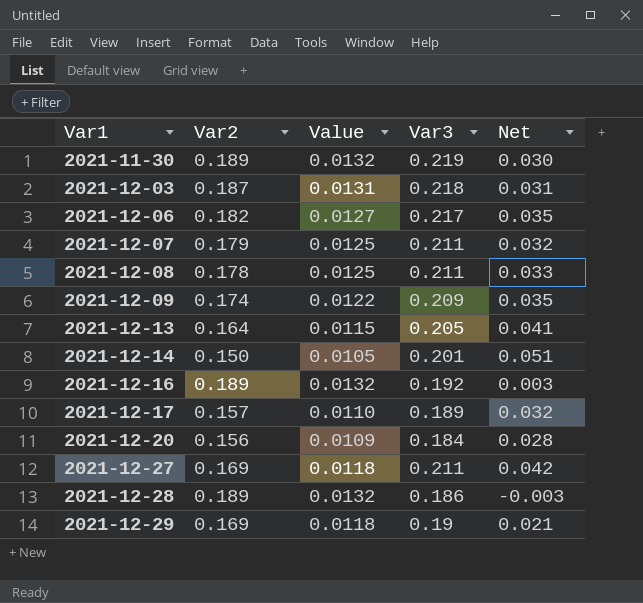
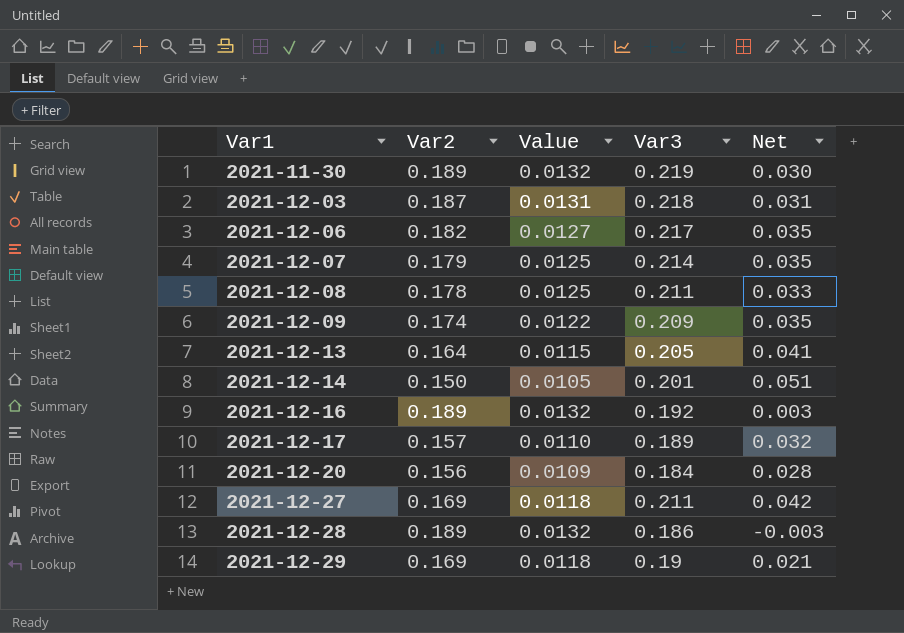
2021-12-07 | Var3: 0.211 -> 0.214
2021-12-07 | Net: 0.032 -> 0.035

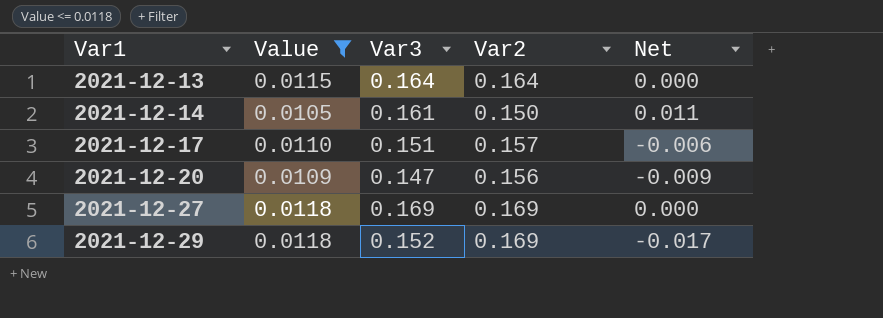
filter: none -> Value <= 0.0118
column Var2 | position: 2 -> 4
2021-12-13 | Var3: 0.205 -> 0.164
2021-12-13 | Net: 0.041 -> 0.000
2021-12-14 | Var3: 0.201 -> 0.161
2021-12-14 | Net: 0.051 -> 0.011
2021-12-17 | Var3: 0.189 -> 0.151
2021-12-17 | Net: 0.032 -> -0.006
2021-12-20 | Var3: 0.184 -> 0.147
2021-12-20 | Net: 0.028 -> -0.009
2021-12-27 | Var3: 0.211 -> 0.169
2021-12-27 | Net: 0.042 -> 0.000
2021-12-29 | Var3: 0.19 -> 0.152
2021-12-29 | Net: 0.021 -> -0.017

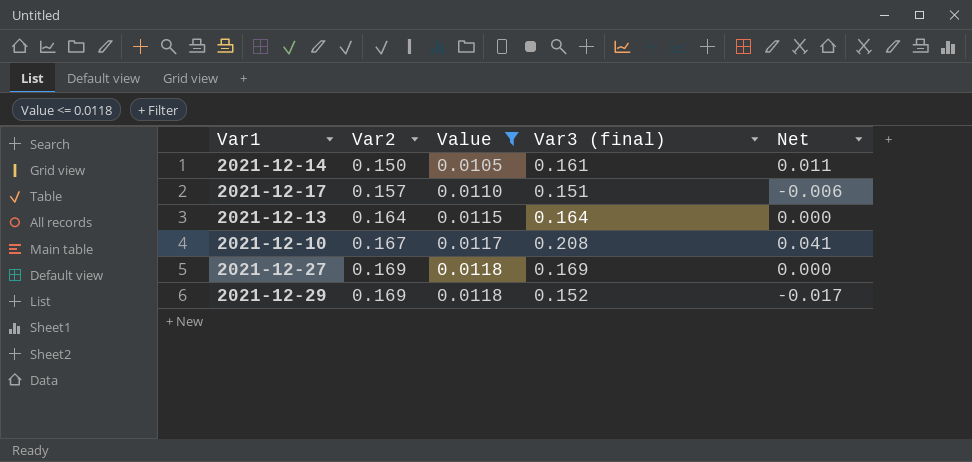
row order: Var1 ascending -> Var2 ascending
column Var2 | position: 4 -> 2
column name: Var3 -> Var3 (final)
row 2021-12-20: 0.0109 | 0.147 | 0.156 | -0.009 -> none
row 2021-12-10: none -> 0.167 | 0.0117 | 0.208 | 0.041

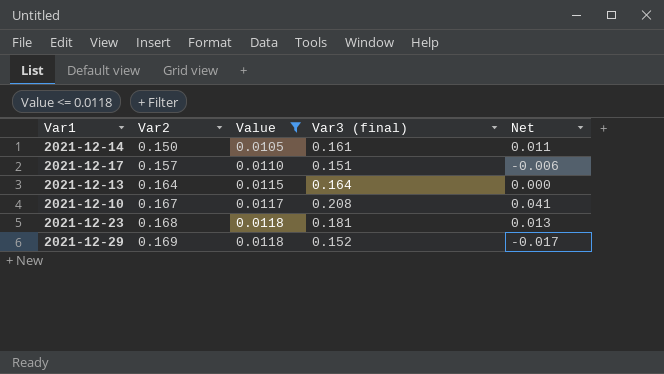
row 2021-12-27: 0.169 | 0.0118 | 0.169 | 0.000 -> none
row 2021-12-23: none -> 0.168 | 0.0118 | 0.181 | 0.013

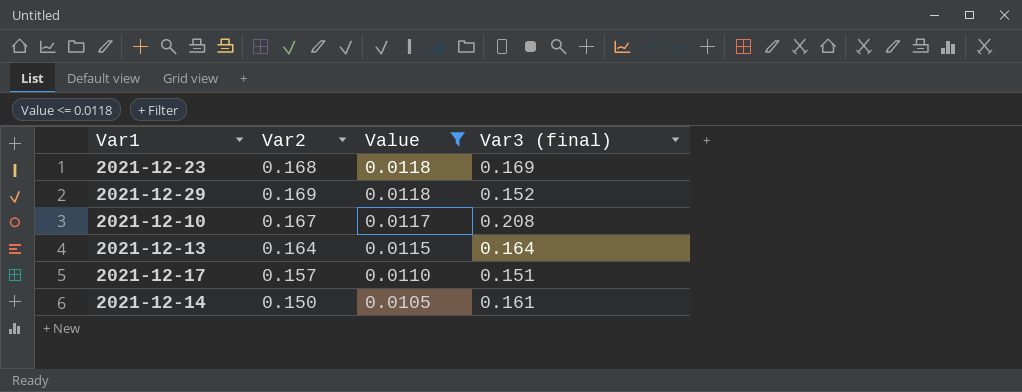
row order: Var2 ascending -> Value descending
column Net | formula: [Var3 (final)] - [Var2] -> none
2021-12-23 | Var3 (final): 0.181 -> 0.169

